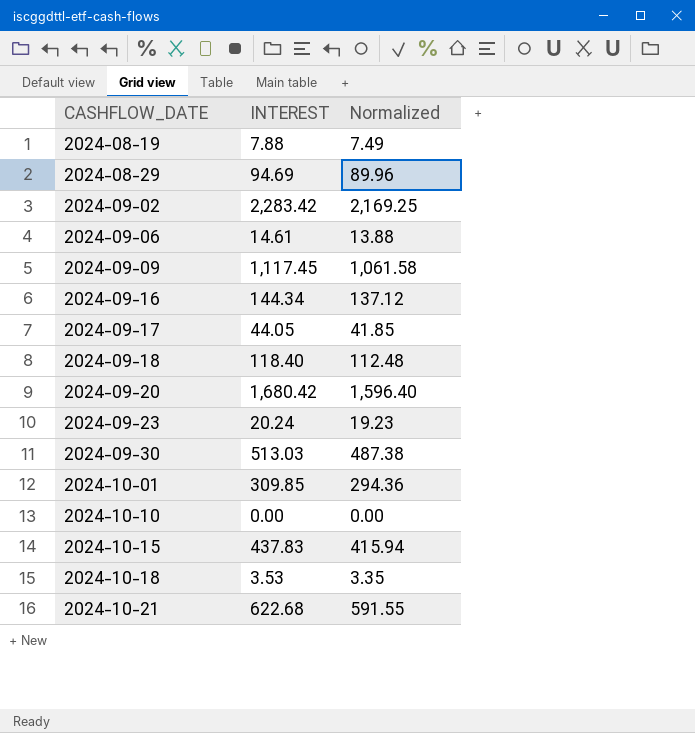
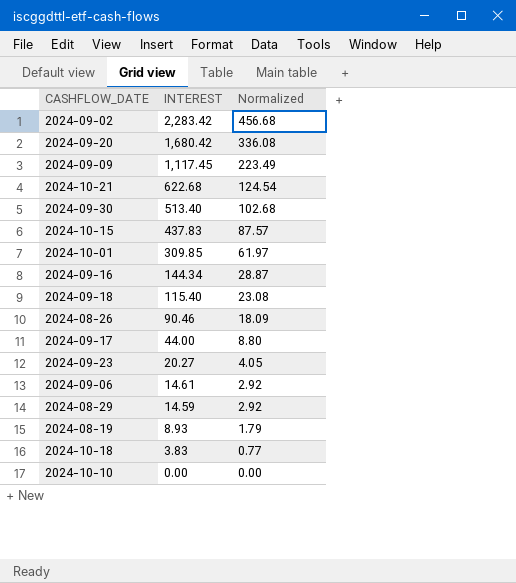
row order: CASHFLOW_DATE ascending -> INTEREST descending
column Normalized | formula: [INTEREST] * 0.95 -> [INTEREST] * 0.2
2024-09-30 | INTEREST: 513.03 -> 513.40
2024-09-18 | INTEREST: 118.40 -> 115.40
row 2024-08-26: none -> 90.46 | 18.09
2024-09-17 | INTEREST: 44.05 -> 44.00
2024-09-23 | INTEREST: 20.24 -> 20.27
2024-08-29 | INTEREST: 94.69 -> 14.59
2024-08-19 | INTEREST: 7.88 -> 8.93
2024-10-18 | INTEREST: 3.53 -> 3.83

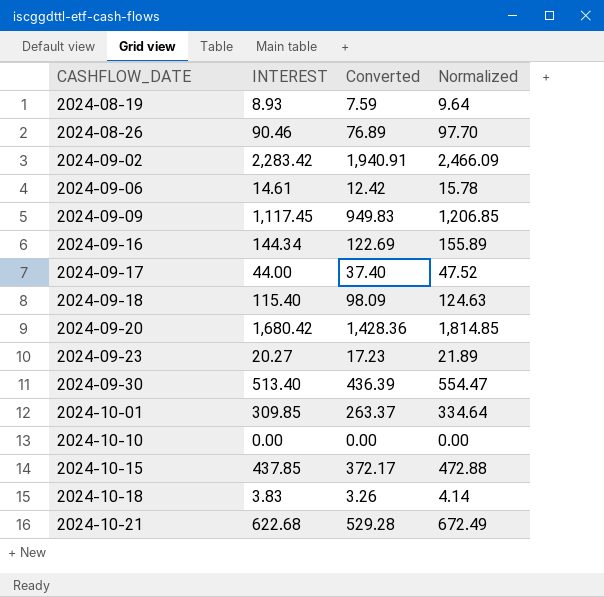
row order: INTEREST descending -> CASHFLOW_DATE ascending
column Converted | formula: none -> [INTEREST] * 0.85
column Normalized | formula: [INTEREST] * 0.2 -> [INTEREST] * 1.08
row 2024-08-29: 14.59 | 2.92 -> none
2024-10-15 | INTEREST: 437.83 -> 437.85

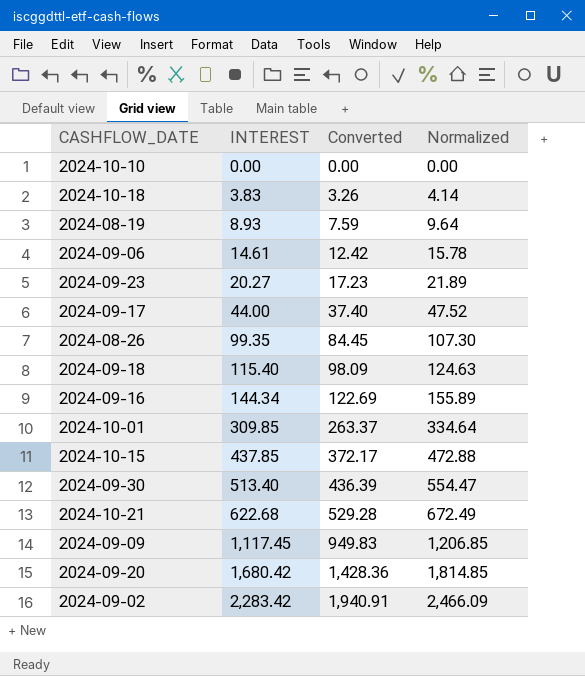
row order: CASHFLOW_DATE ascending -> INTEREST ascending
2024-08-26 | INTEREST: 90.46 -> 99.35
2024-08-26 | Converted: 76.89 -> 84.45
2024-08-26 | Normalized: 97.70 -> 107.30

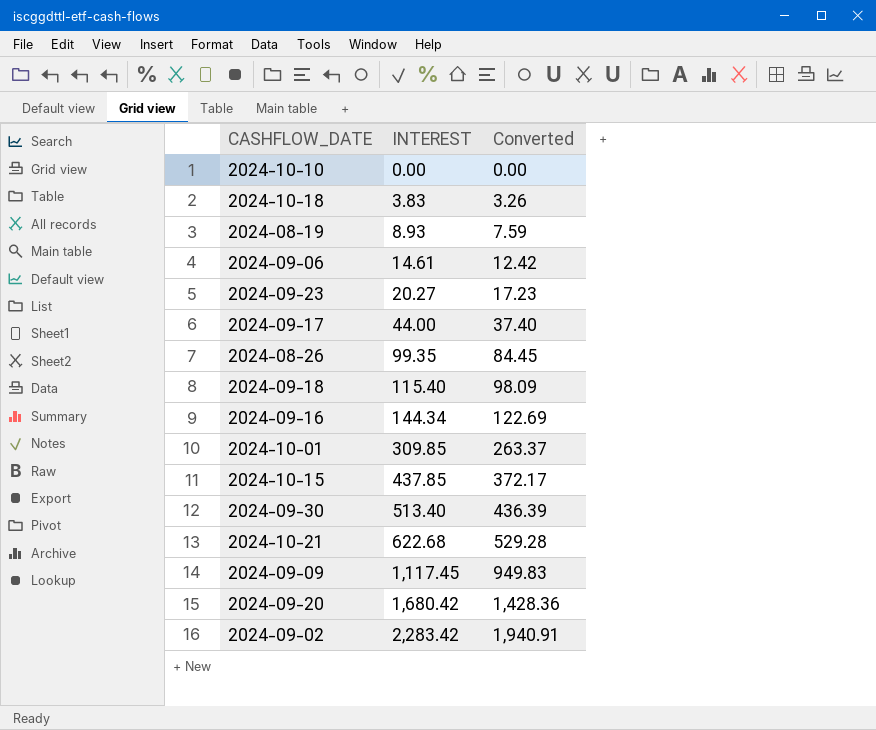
column Normalized | formula: [INTEREST] * 1.08 -> none

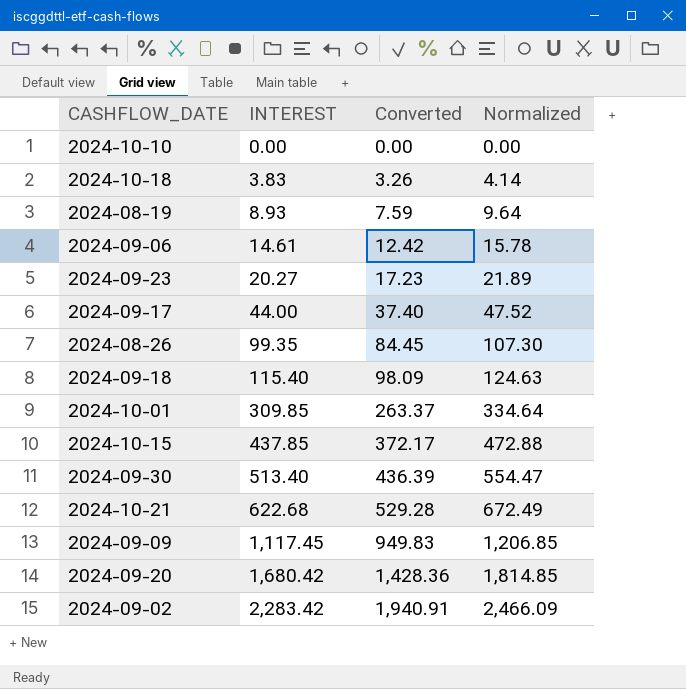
column Normalized | formula: none -> [INTEREST] * 1.08
row 2024-09-16: 144.34 | 122.69 -> none

